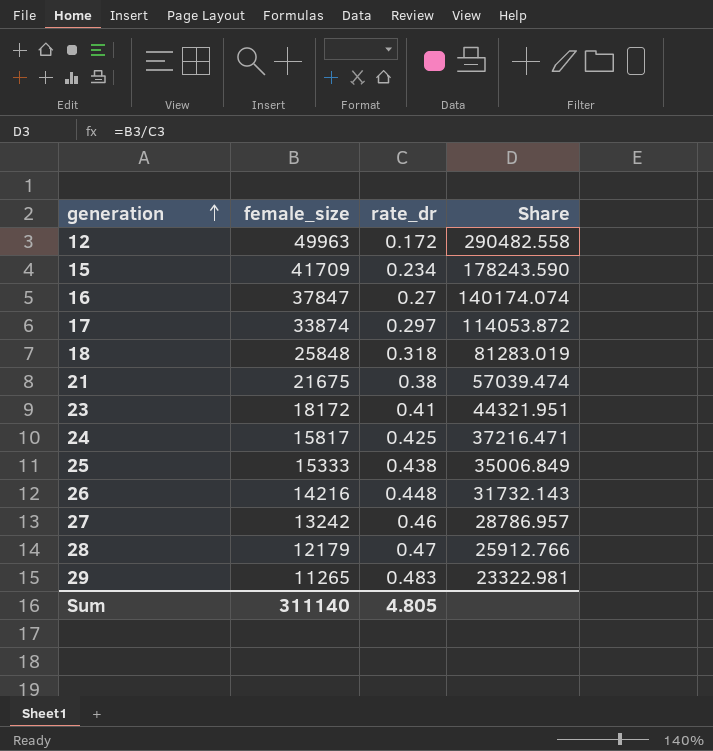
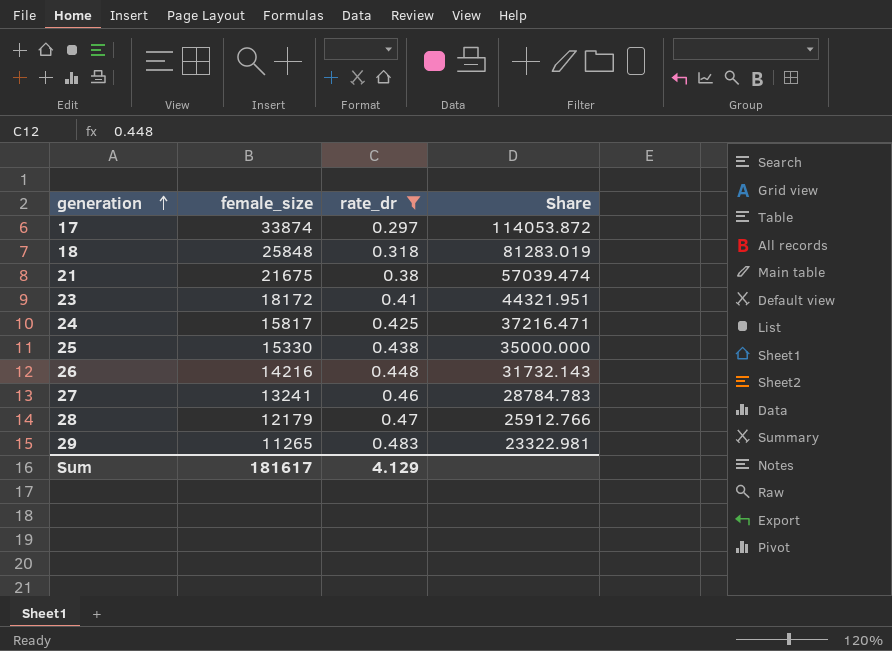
filter: none -> rate_dr >= 0.297
25 | female_size: 15333 -> 15330
25 | Share: 35006.849 -> 35000.000
27 | female_size: 13242 -> 13241
27 | Share: 28786.957 -> 28784.783
Sum | female_size: 311140 -> 181617
Sum | rate_dr: 4.805 -> 4.129

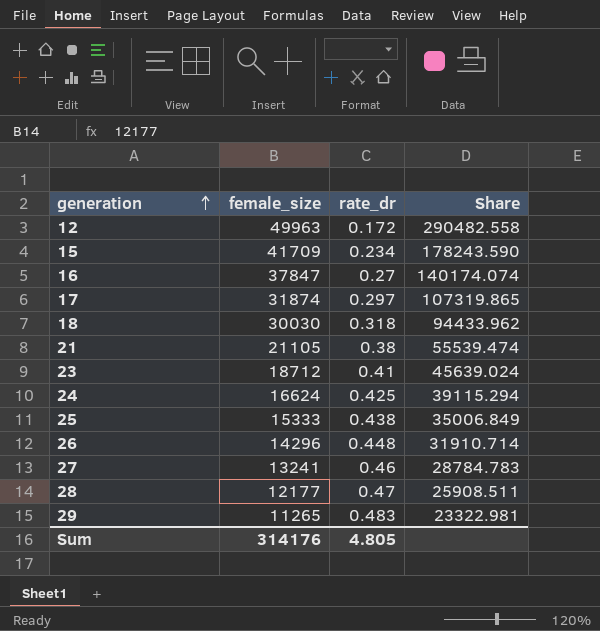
filter: rate_dr >= 0.297 -> none
17 | female_size: 33874 -> 31874
17 | Share: 114053.872 -> 107319.865
18 | female_size: 25848 -> 30030
18 | Share: 81283.019 -> 94433.962
21 | female_size: 21675 -> 21105
21 | Share: 57039.474 -> 55539.474
23 | female_size: 18172 -> 18712
23 | Share: 44321.951 -> 45639.024
24 | female_size: 15817 -> 16624
24 | Share: 37216.471 -> 39115.294
25 | female_size: 15330 -> 15333
25 | Share: 35000.000 -> 35006.849
26 | female_size: 14216 -> 14296
26 | Share: 31732.143 -> 31910.714
28 | female_size: 12179 -> 12177
28 | Share: 25912.766 -> 25908.511
Sum | female_size: 181617 -> 314176
Sum | rate_dr: 4.129 -> 4.805

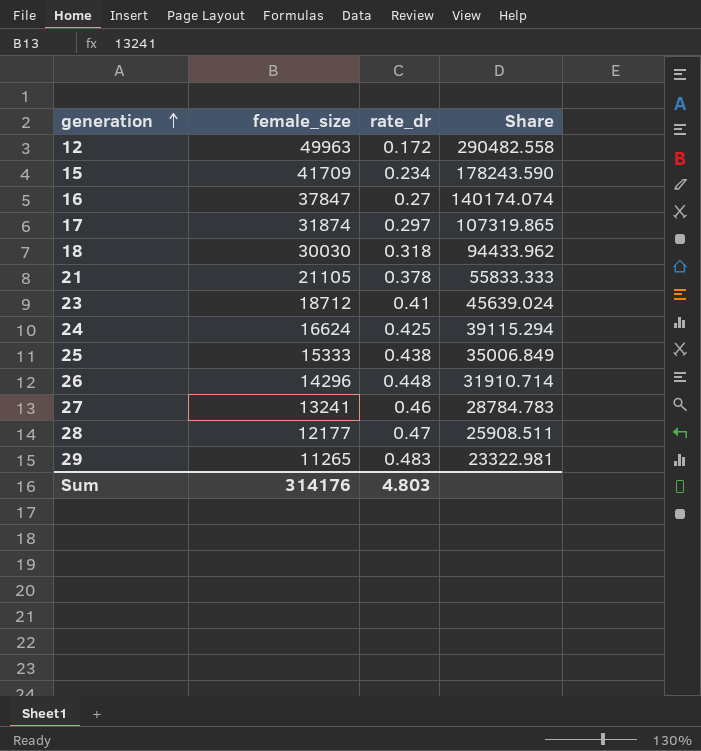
21 | rate_dr: 0.38 -> 0.378
21 | Share: 55539.474 -> 55833.333
Sum | rate_dr: 4.805 -> 4.803

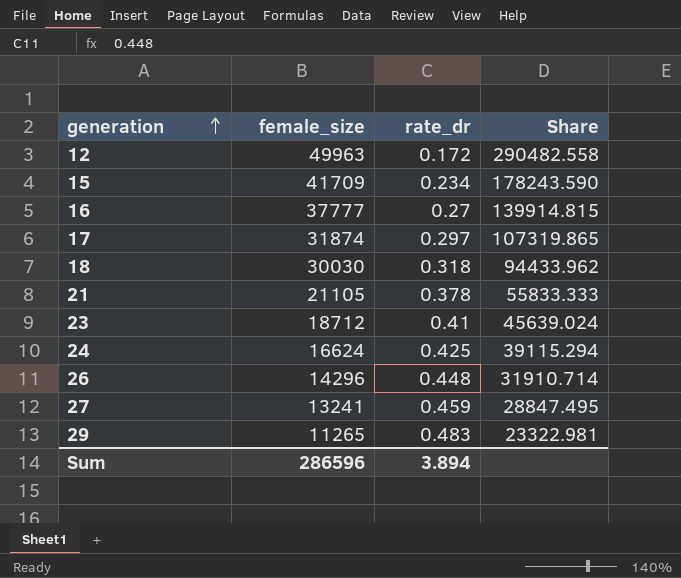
row 25: 15333 | 0.438 | 35006.849 -> none
row 28: 12177 | 0.47 | 25908.511 -> none
16 | female_size: 37847 -> 37777
16 | Share: 140174.074 -> 139914.815
27 | rate_dr: 0.46 -> 0.459
27 | Share: 28784.783 -> 28847.495
Sum | female_size: 314176 -> 286596
Sum | rate_dr: 4.803 -> 3.894

